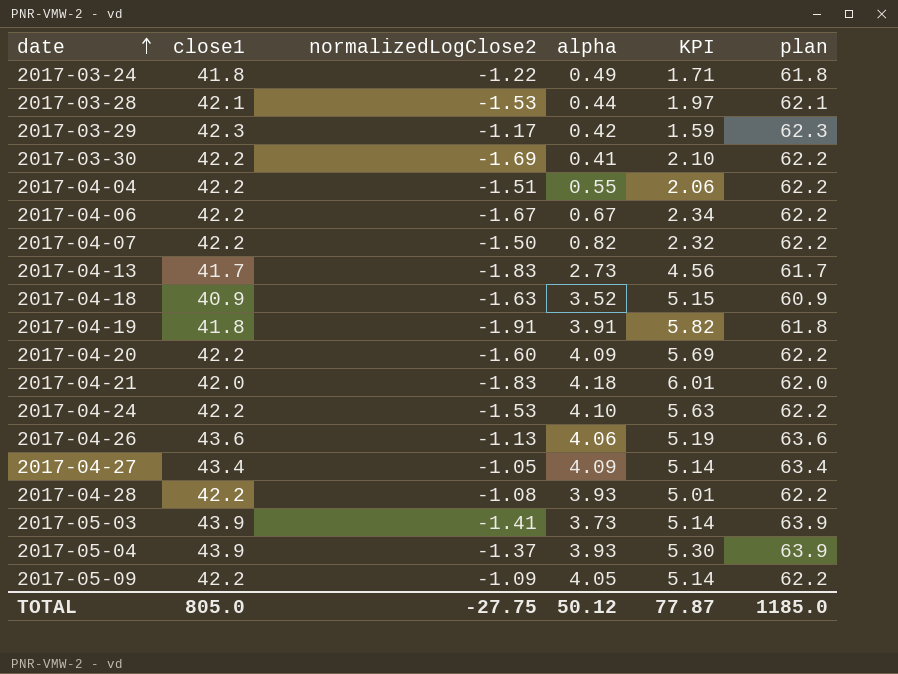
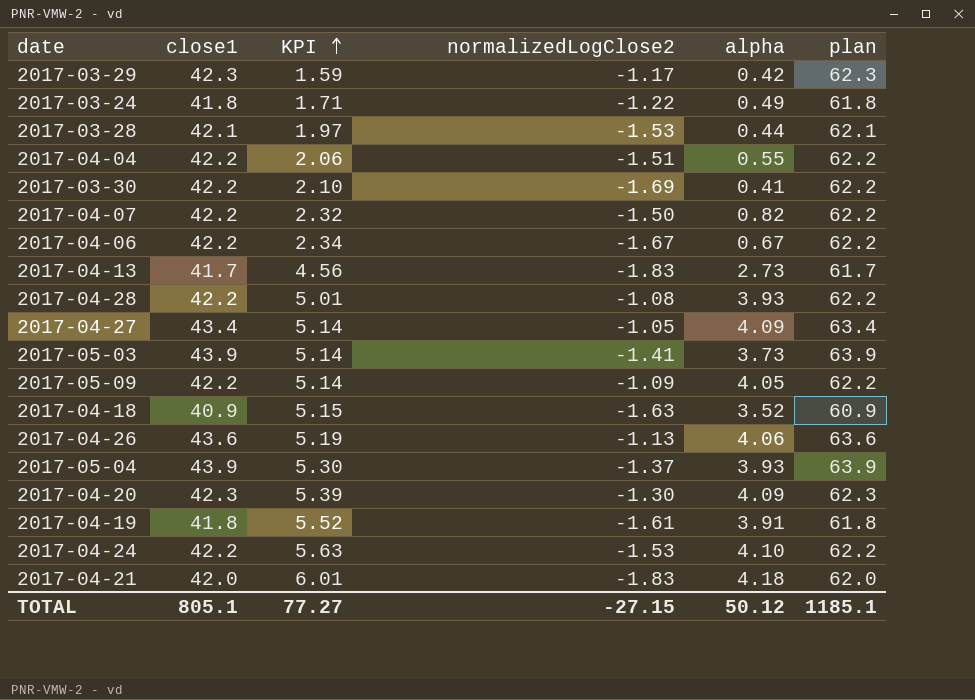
row order: date ascending -> KPI ascending
column KPI | position: 5 -> 3
2017-04-20 | close1: 42.2 -> 42.3
2017-04-20 | KPI: 5.69 -> 5.39
2017-04-20 | normalizedLogClose2: -1.60 -> -1.30
2017-04-20 | plan: 62.2 -> 62.3
2017-04-19 | KPI: 5.82 -> 5.52
2017-04-19 | normalizedLogClose2: -1.91 -> -1.61
TOTAL | close1: 805.0 -> 805.1
TOTAL | KPI: 77.87 -> 77.27
TOTAL | normalizedLogClose2: -27.75 -> -27.15
TOTAL | plan: 1185.0 -> 1185.1

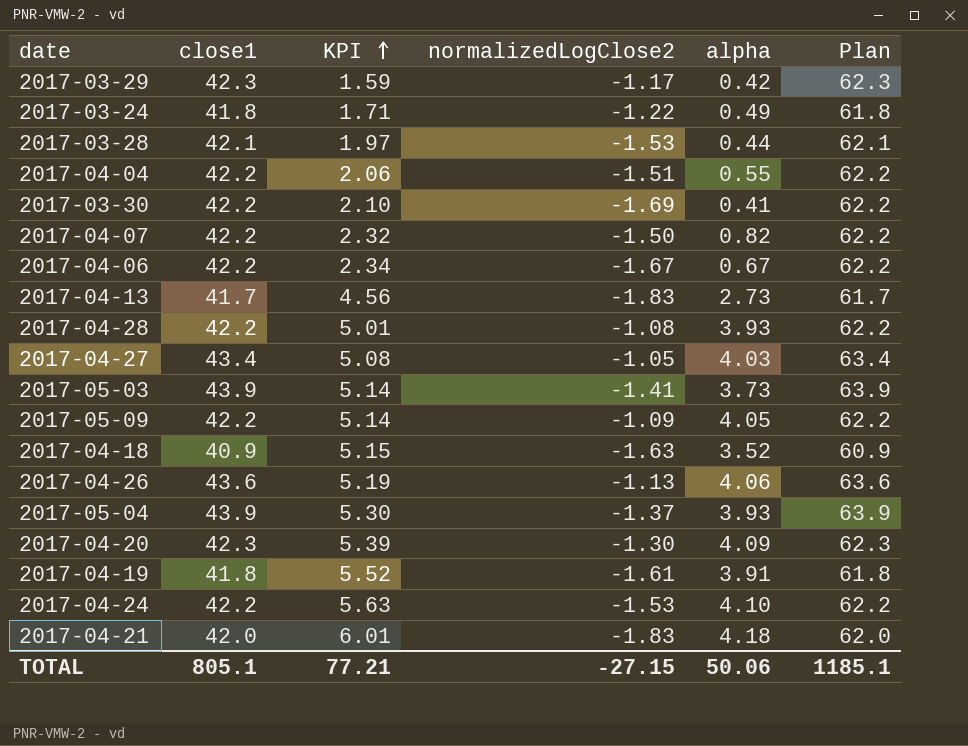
column name: plan -> Plan
2017-04-27 | KPI: 5.14 -> 5.08
2017-04-27 | alpha: 4.09 -> 4.03
TOTAL | KPI: 77.27 -> 77.21
TOTAL | alpha: 50.12 -> 50.06

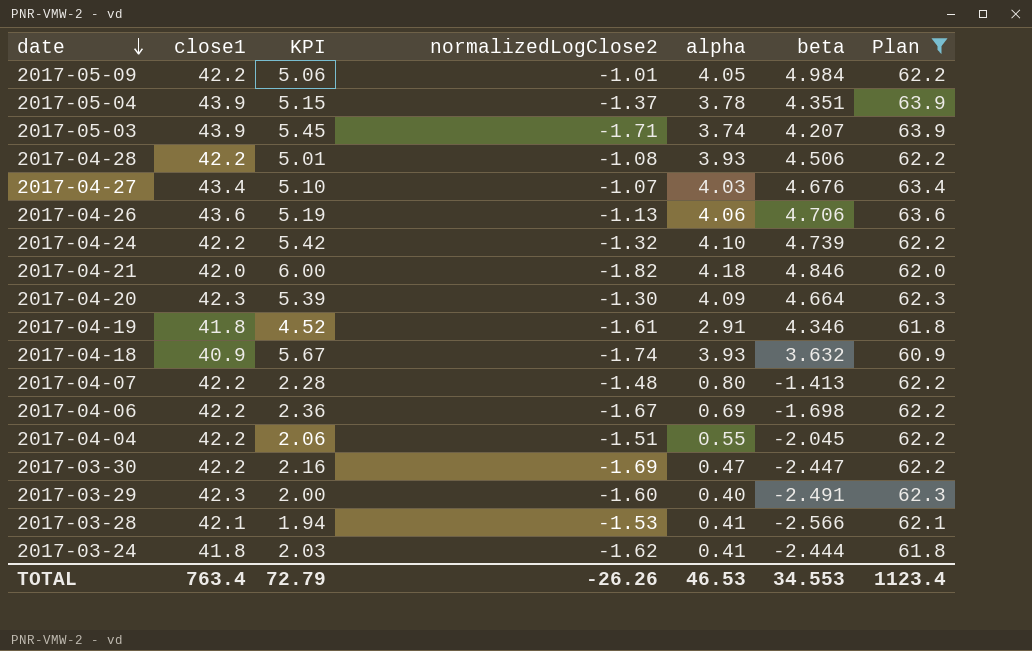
filter: none -> Plan != 61.7
row order: KPI ascending -> date descending
column beta | position: none -> 6
2017-05-09 | KPI: 5.14 -> 5.06
2017-05-09 | normalizedLogClose2: -1.09 -> -1.01
2017-05-04 | KPI: 5.30 -> 5.15
2017-05-04 | alpha: 3.93 -> 3.78
2017-05-03 | KPI: 5.14 -> 5.45
2017-05-03 | normalizedLogClose2: -1.41 -> -1.71
2017-05-03 | alpha: 3.73 -> 3.74
2017-04-27 | KPI: 5.08 -> 5.10
2017-04-27 | normalizedLogClose2: -1.05 -> -1.07
2017-04-24 | KPI: 5.63 -> 5.42
2017-04-24 | normalizedLogClose2: -1.53 -> -1.32
2017-04-21 | KPI: 6.01 -> 6.00
2017-04-21 | normalizedLogClose2: -1.83 -> -1.82
2017-04-19 | KPI: 5.52 -> 4.52
2017-04-19 | alpha: 3.91 -> 2.91
2017-04-18 | KPI: 5.15 -> 5.67
2017-04-18 | normalizedLogClose2: -1.63 -> -1.74
2017-04-18 | alpha: 3.52 -> 3.93
2017-04-07 | KPI: 2.32 -> 2.28
2017-04-07 | normalizedLogClose2: -1.50 -> -1.48
2017-04-07 | alpha: 0.82 -> 0.80
2017-04-06 | KPI: 2.34 -> 2.36
2017-04-06 | alpha: 0.67 -> 0.69
2017-03-30 | KPI: 2.10 -> 2.16
2017-03-30 | alpha: 0.41 -> 0.47
2017-03-29 | KPI: 1.59 -> 2.00
2017-03-29 | normalizedLogClose2: -1.17 -> -1.60
2017-03-29 | alpha: 0.42 -> 0.40
2017-03-28 | KPI: 1.97 -> 1.94
2017-03-28 | alpha: 0.44 -> 0.41
2017-03-24 | KPI: 1.71 -> 2.03
2017-03-24 | normalizedLogClose2: -1.22 -> -1.62
2017-03-24 | alpha: 0.49 -> 0.41
TOTAL | close1: 805.1 -> 763.4
TOTAL | KPI: 77.21 -> 72.79
TOTAL | normalizedLogClose2: -27.15 -> -26.26
TOTAL | alpha: 50.06 -> 46.53
TOTAL | Plan: 1185.1 -> 1123.4

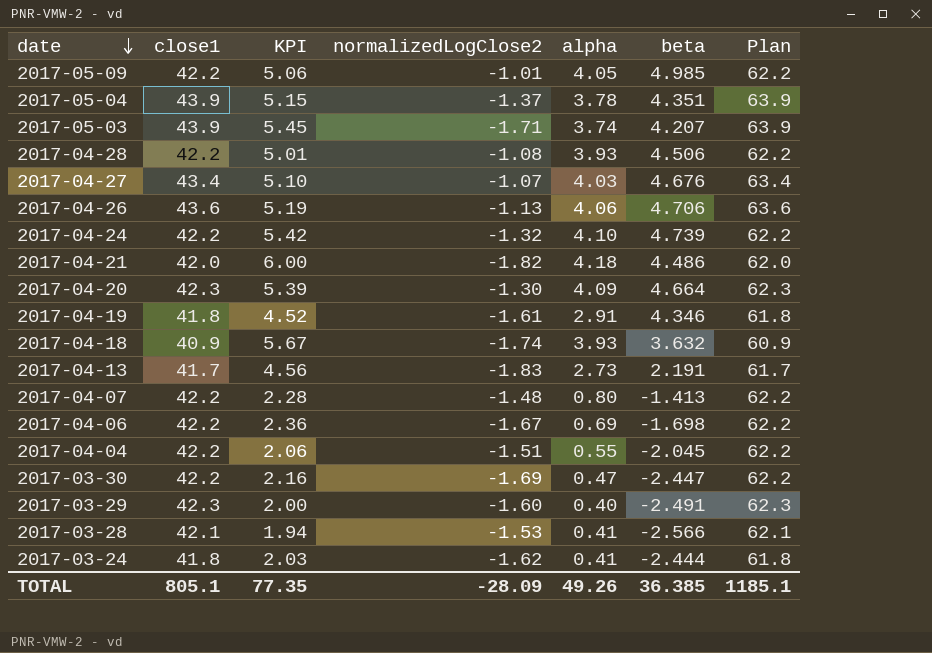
filter: Plan != 61.7 -> none
2017-05-09 | beta: 4.984 -> 4.985
2017-04-21 | beta: 4.846 -> 4.486
TOTAL | close1: 763.4 -> 805.1
TOTAL | KPI: 72.79 -> 77.35
TOTAL | normalizedLogClose2: -26.26 -> -28.09
TOTAL | alpha: 46.53 -> 49.26
TOTAL | beta: 34.553 -> 36.385
TOTAL | Plan: 1123.4 -> 1185.1

